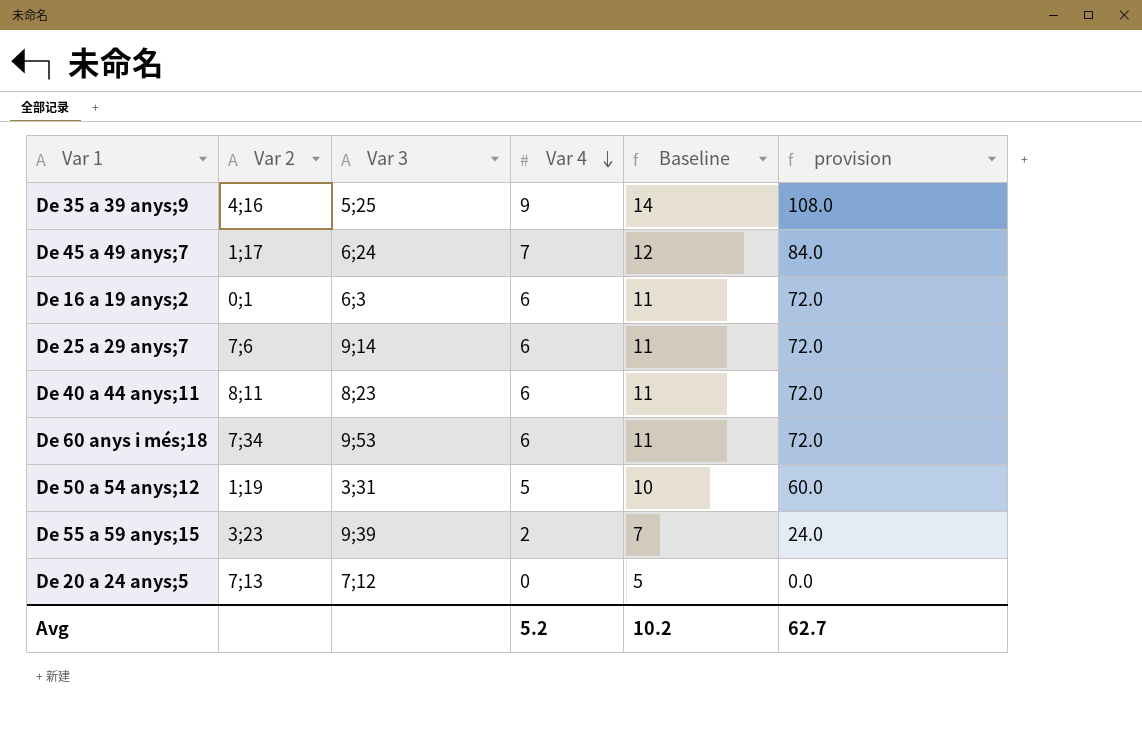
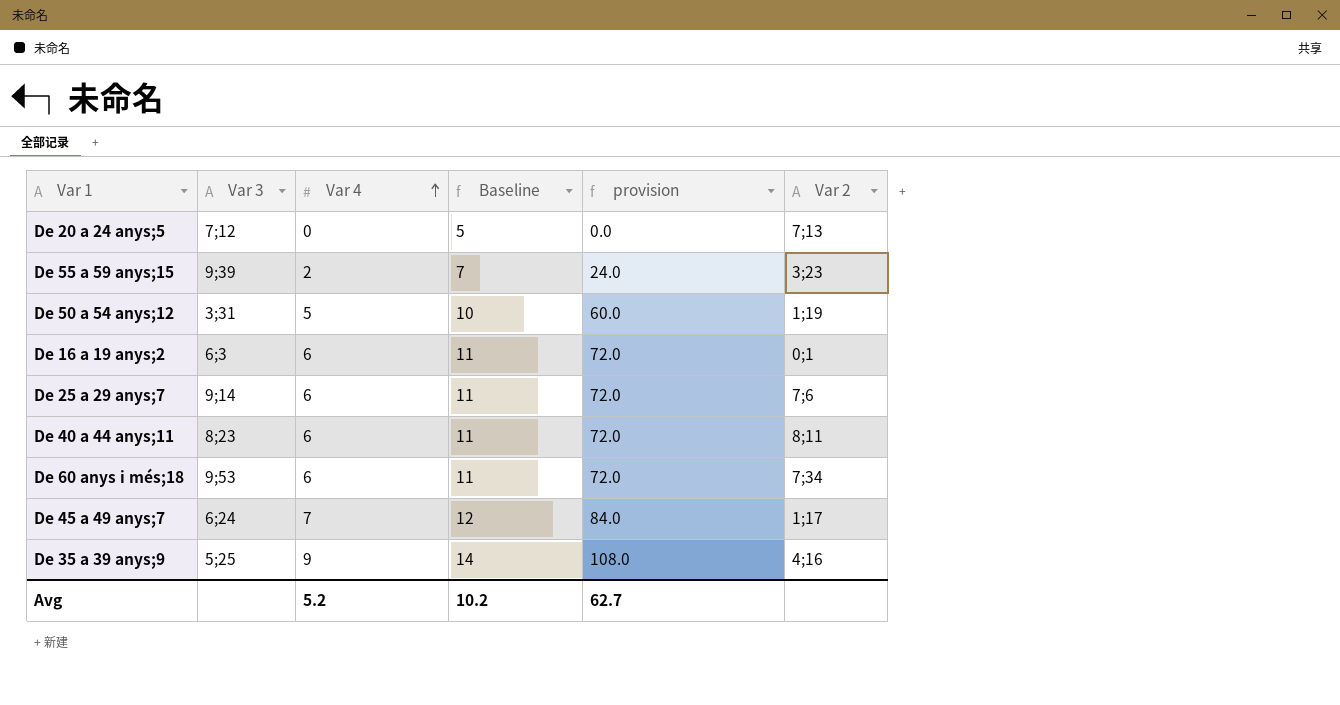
row order: Var 4 descending -> Var 4 ascending
column Var 2 | position: 2 -> 6

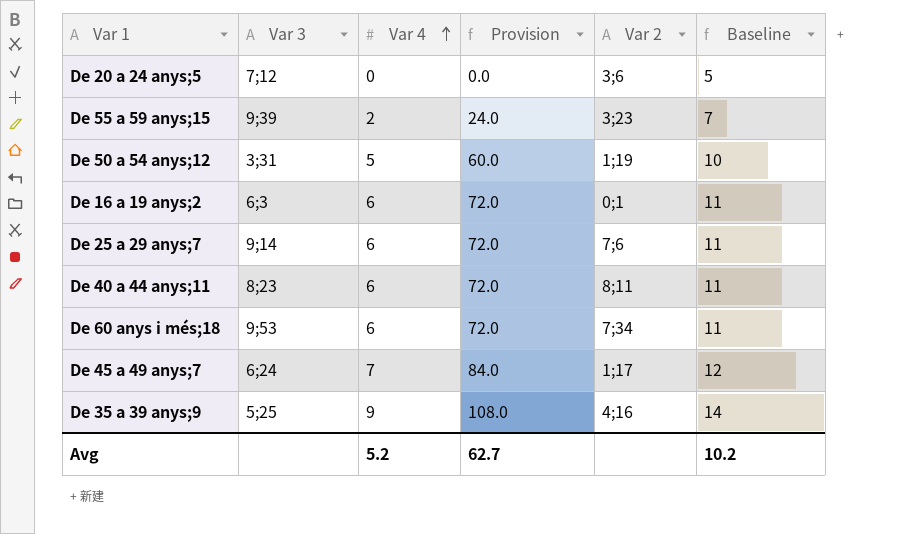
column name: provision -> Provision
column Baseline | position: 4 -> 6
De 20 a 24 anys;5 | Var 2: 7;13 -> 3;6

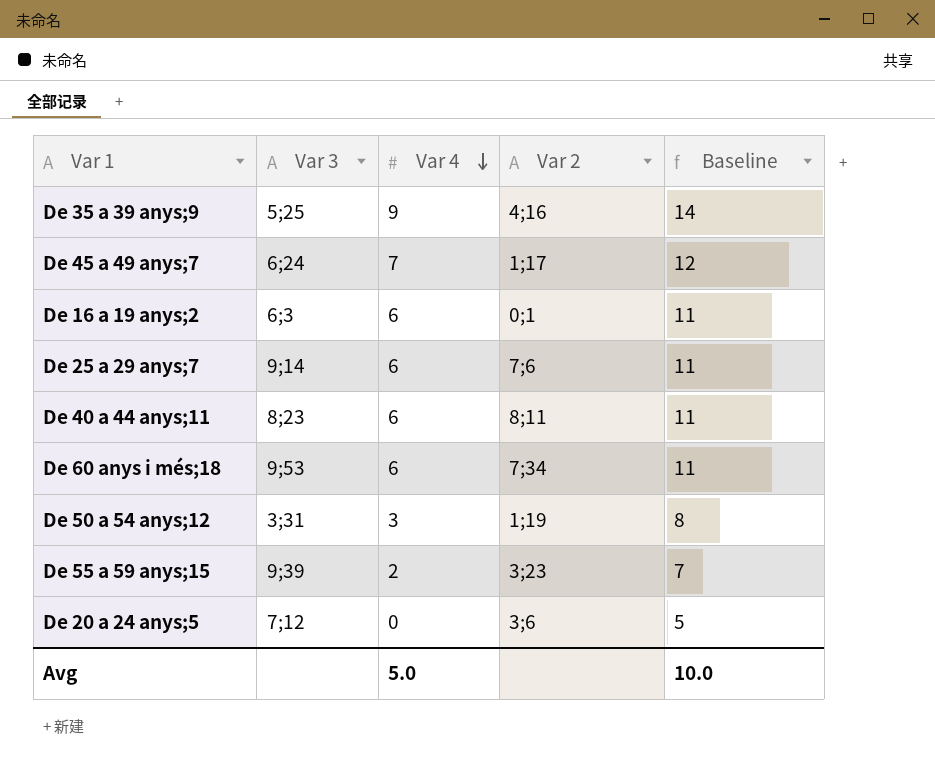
row order: Var 4 ascending -> Var 4 descending
column Provision | formula: [Var 4] * 12 -> none
De 50 a 54 anys;12 | Var 4: 5 -> 3
De 50 a 54 anys;12 | Baseline: 10 -> 8
Avg | Var 4: 5.2 -> 5.0
Avg | Baseline: 10.2 -> 10.0

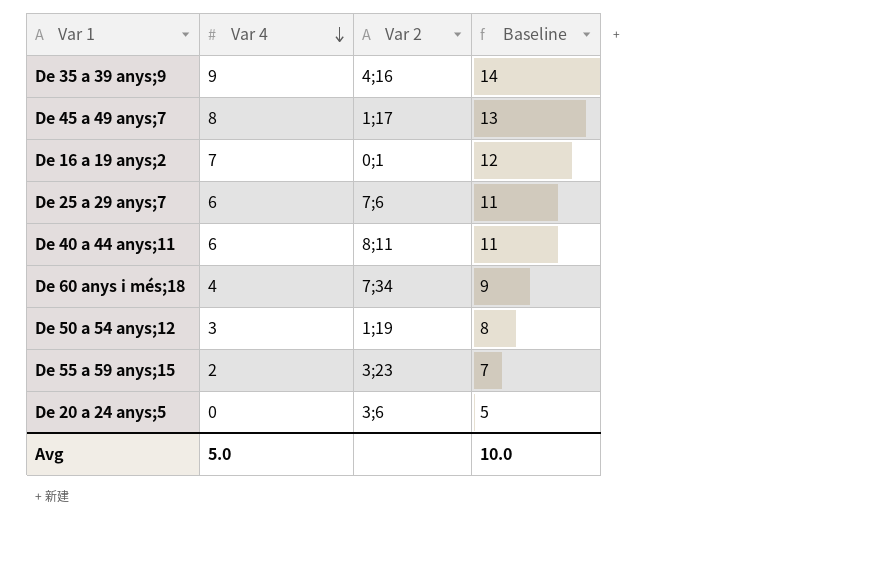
column Var 3 | position: 2 -> none
De 45 a 49 anys;7 | Var 4: 7 -> 8
De 45 a 49 anys;7 | Baseline: 12 -> 13
De 16 a 19 anys;2 | Var 4: 6 -> 7
De 16 a 19 anys;2 | Baseline: 11 -> 12
De 60 anys i més;18 | Var 4: 6 -> 4
De 60 anys i més;18 | Baseline: 11 -> 9

